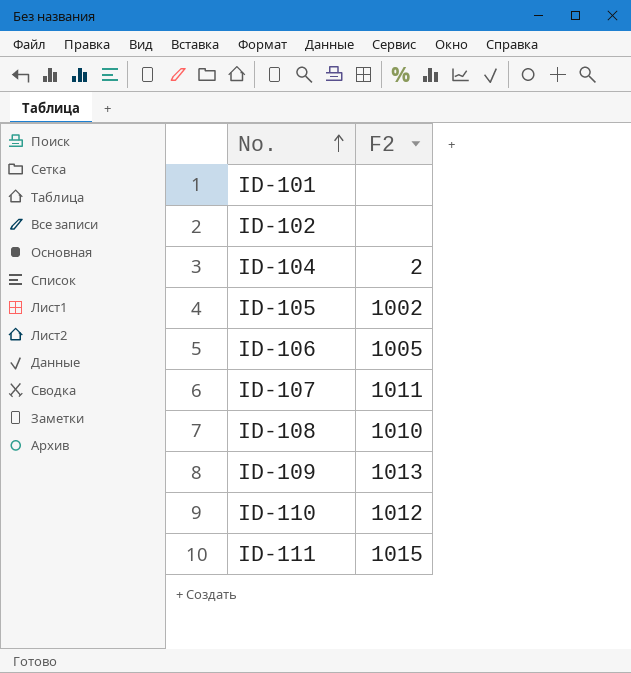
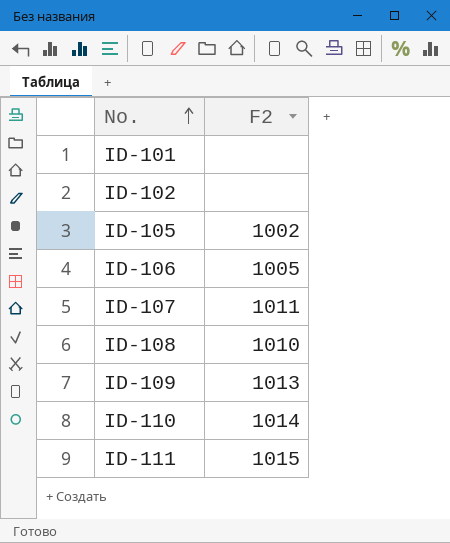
row ID-104: 2 -> none
ID-110 | F2: 1012 -> 1014

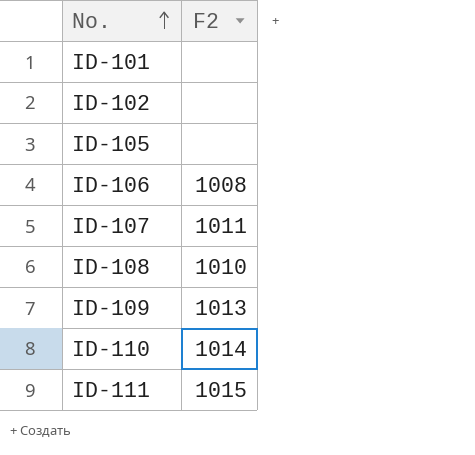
ID-105 | F2: 1002 -> none
ID-106 | F2: 1005 -> 1008

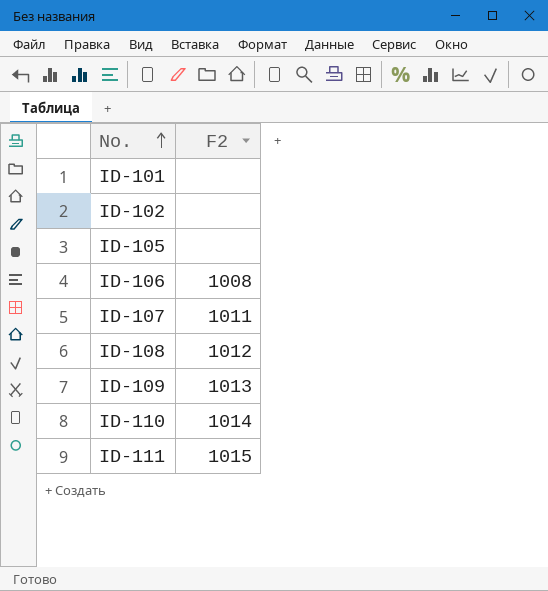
ID-108 | F2: 1010 -> 1012

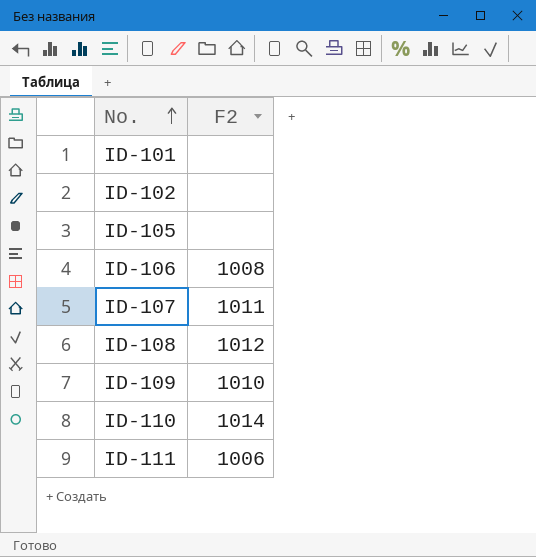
ID-109 | F2: 1013 -> 1010
ID-111 | F2: 1015 -> 1006

